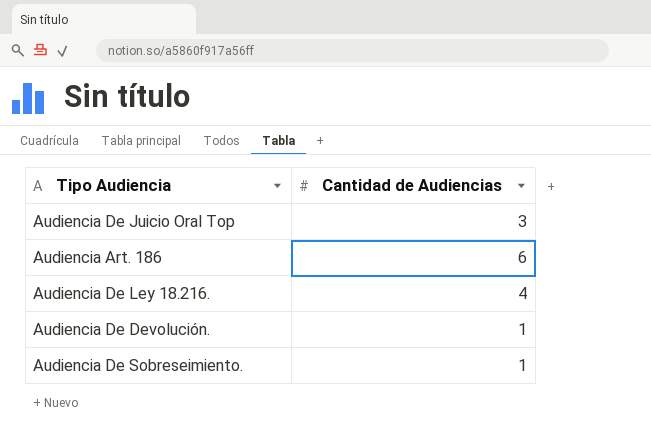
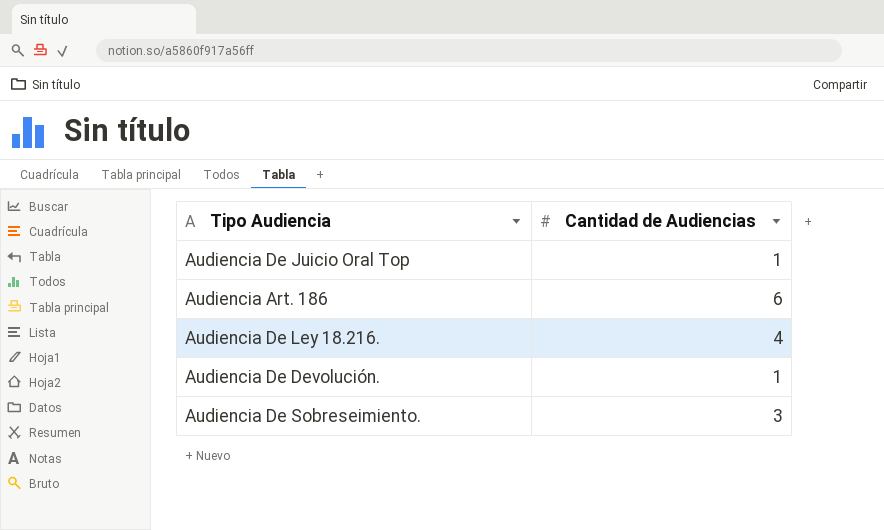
Audiencia De Juicio Oral Top | Cantidad de Audiencias: 3 -> 1
Audiencia De Sobreseimiento. | Cantidad de Audiencias: 1 -> 3

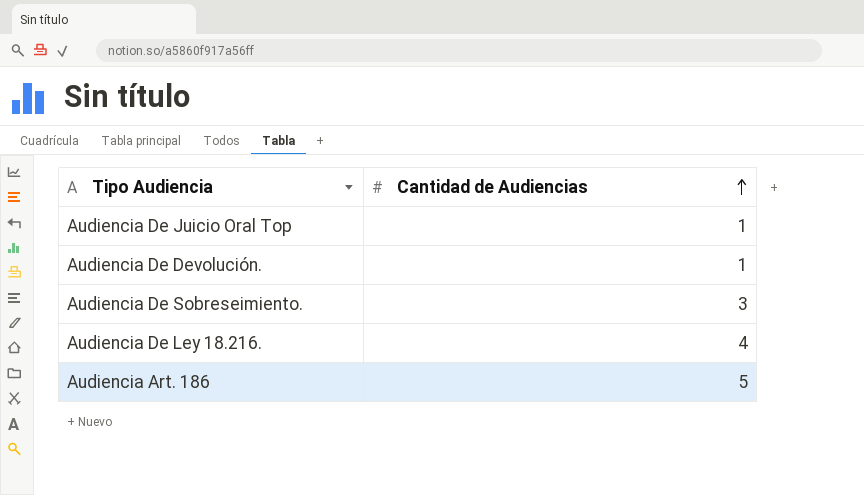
row order: none -> Cantidad de Audiencias ascending
Audiencia Art. 186 | Cantidad de Audiencias: 6 -> 5

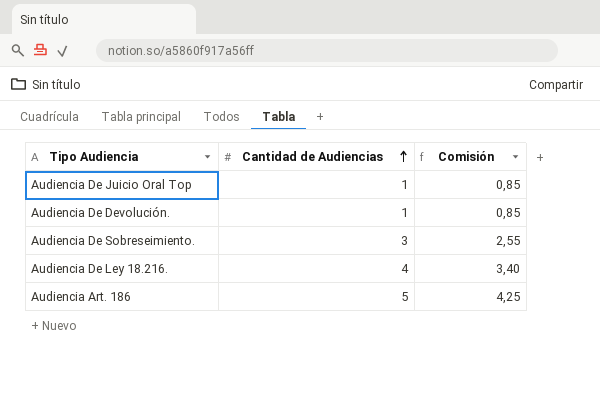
column Comisión | formula: none -> [Cantidad de Audiencias] * 0,85

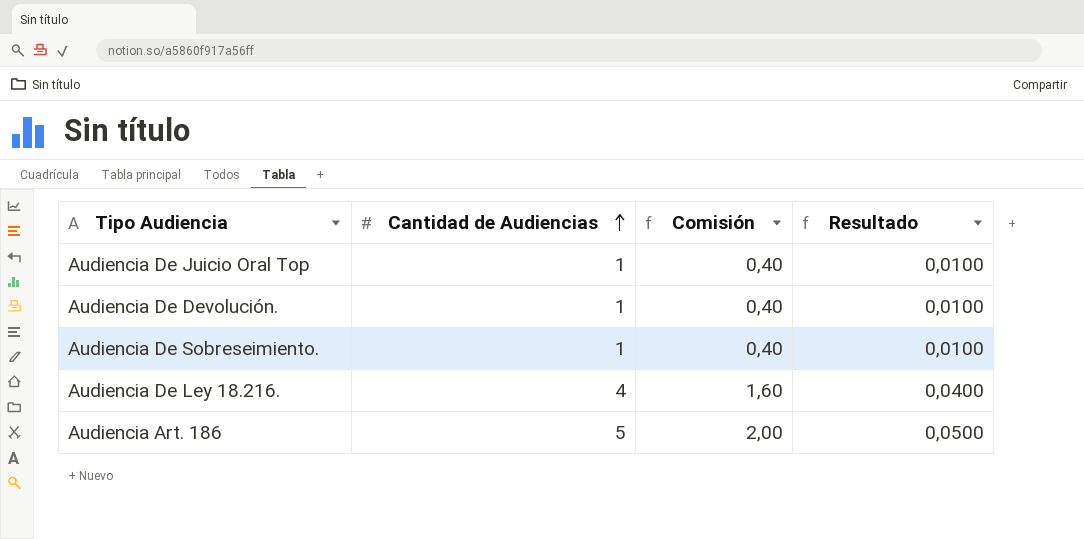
column Comisión | formula: [Cantidad de Audiencias] * 0,85 -> [Cantidad de Audiencias] * 0,4
column Resultado | formula: none -> [Cantidad de Audiencias] * 0,01
Audiencia De Sobreseimiento. | Cantidad de Audiencias: 3 -> 1

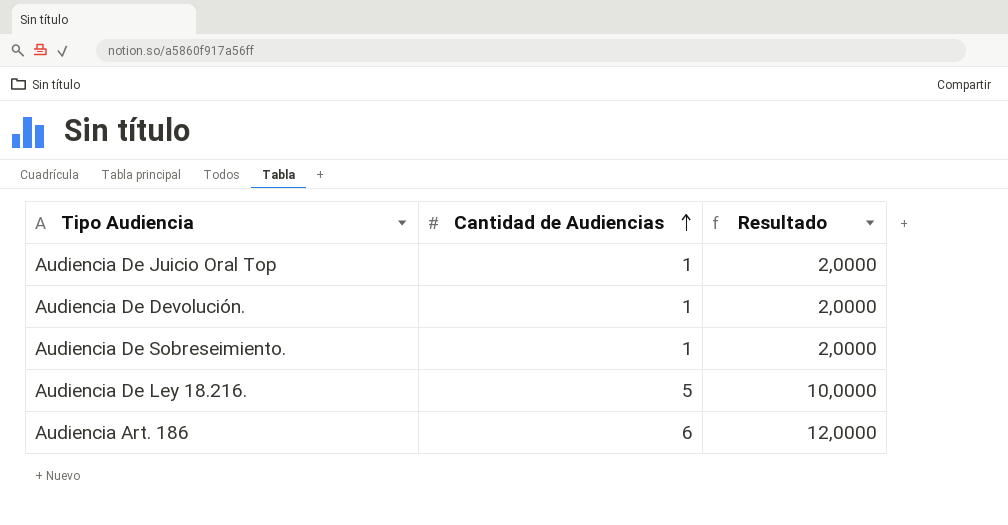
column Comisión | formula: [Cantidad de Audiencias] * 0,4 -> none
column Resultado | formula: [Cantidad de Audiencias] * 0,01 -> [Cantidad de Audiencias] * 2
Audiencia De Ley 18.216. | Cantidad de Audiencias: 4 -> 5
Audiencia Art. 186 | Cantidad de Audiencias: 5 -> 6

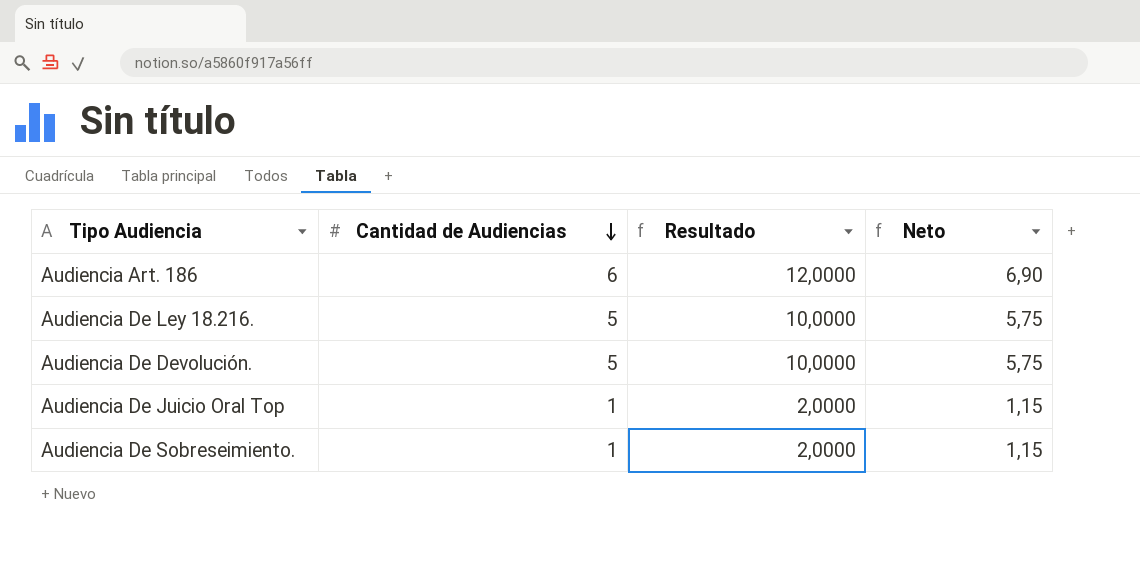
row order: Cantidad de Audiencias ascending -> Cantidad de Audiencias descending
column Neto | formula: none -> [Cantidad de Audiencias] * 1,15
Audiencia De Devolución. | Cantidad de Audiencias: 1 -> 5
Audiencia De Devolución. | Resultado: 2,0000 -> 10,0000

